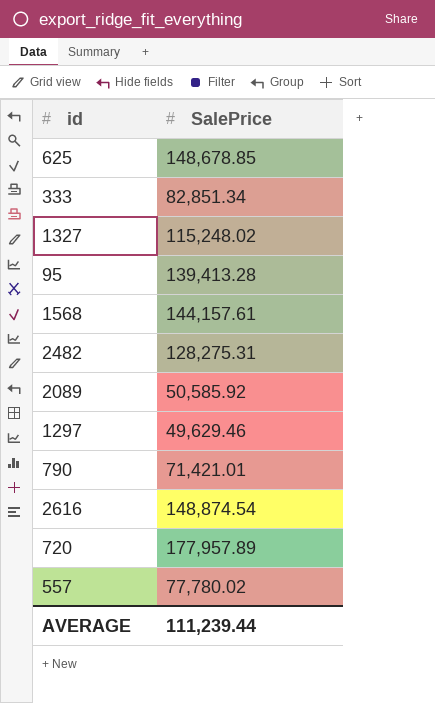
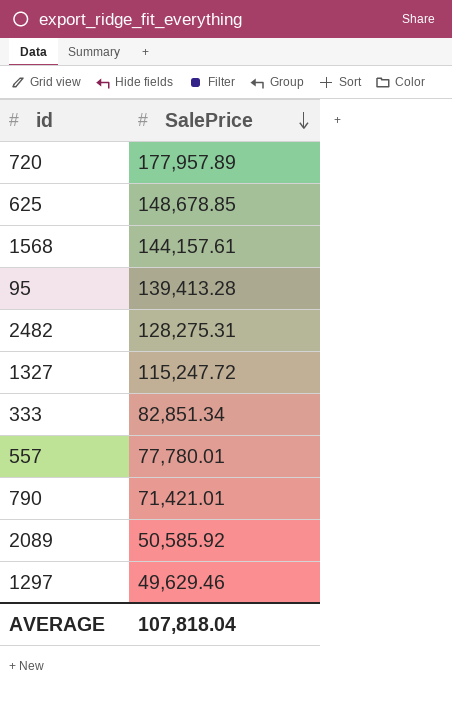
row order: none -> SalePrice descending
row 2616: 148,874.54 -> none
1327 | SalePrice: 115,248.02 -> 115,247.72
557 | SalePrice: 77,780.02 -> 77,780.01
AVERAGE | SalePrice: 111,239.44 -> 107,818.04

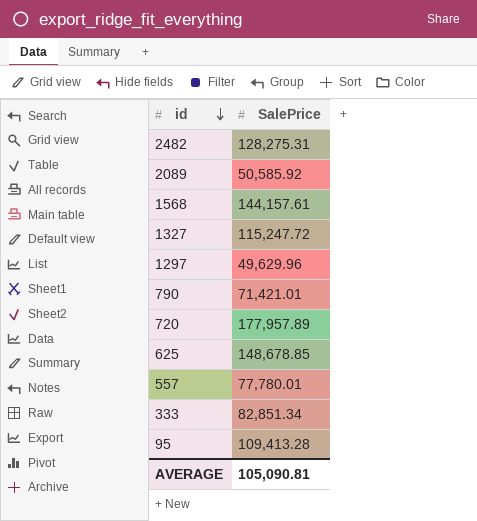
row order: SalePrice descending -> id descending
1297 | SalePrice: 49,629.46 -> 49,629.96
95 | SalePrice: 139,413.28 -> 109,413.28
AVERAGE | SalePrice: 107,818.04 -> 105,090.81

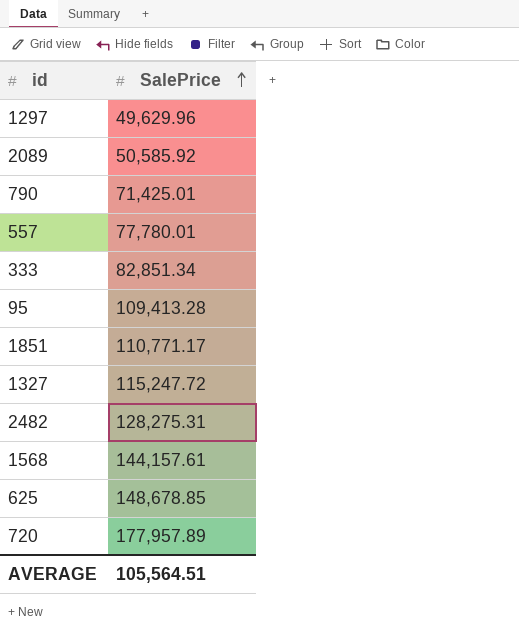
row order: id descending -> SalePrice ascending
790 | SalePrice: 71,421.01 -> 71,425.01
row 1851: none -> 110,771.17
AVERAGE | SalePrice: 105,090.81 -> 105,564.51

